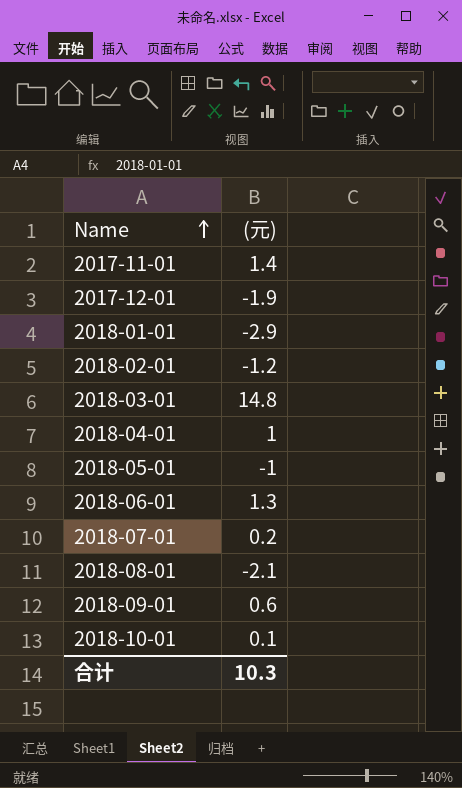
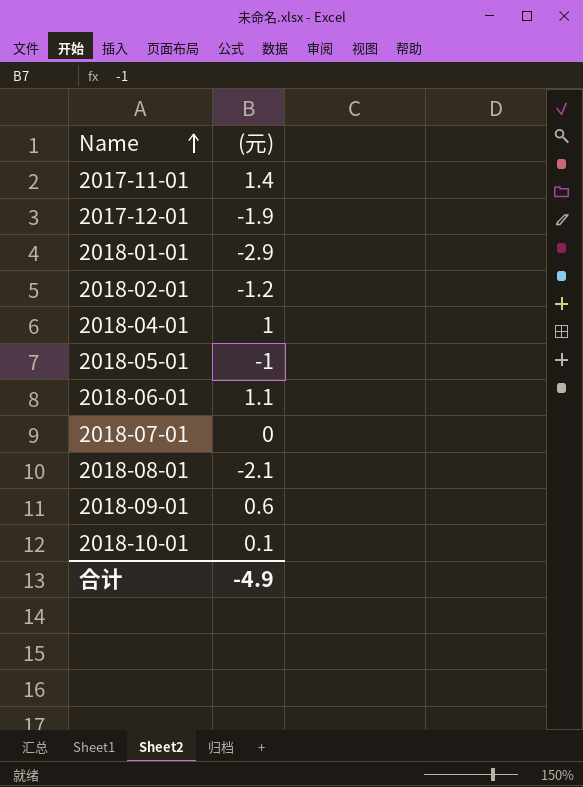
row 2018-03-01: 14.8 -> none
2018-06-01 | (元): 1.3 -> 1.1
2018-07-01 | (元): 0.2 -> 0
合计 | (元): 10.3 -> -4.9

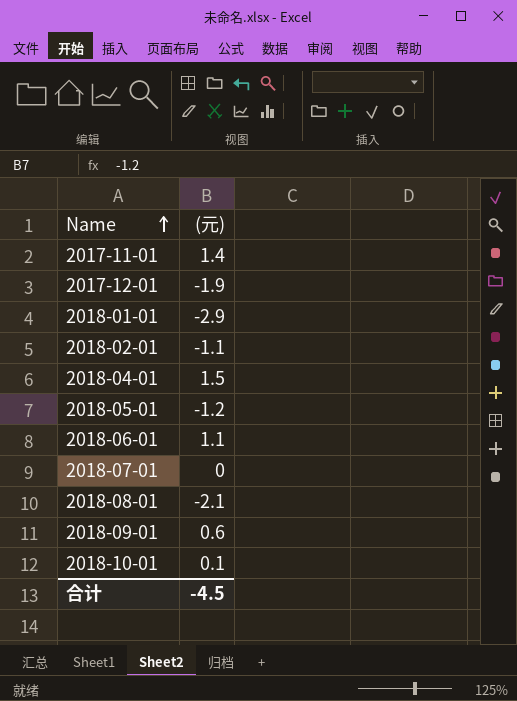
2018-02-01 | (元): -1.2 -> -1.1
2018-04-01 | (元): 1 -> 1.5
2018-05-01 | (元): -1 -> -1.2
合计 | (元): -4.9 -> -4.5

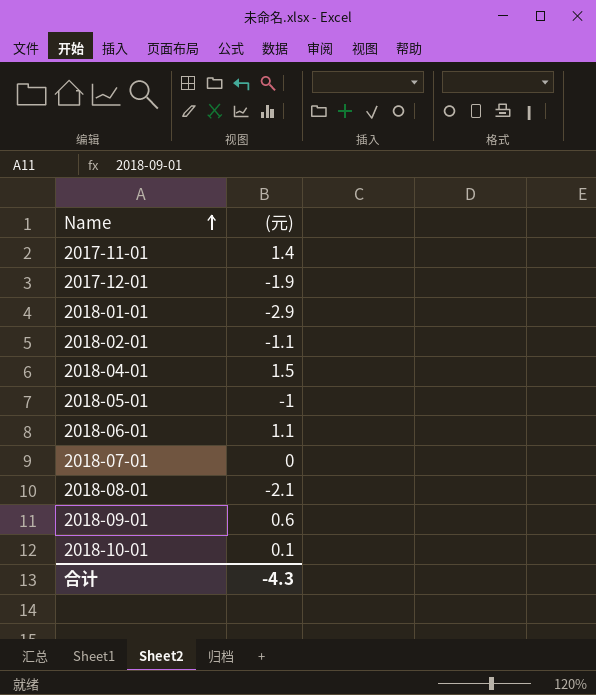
2018-05-01 | (元): -1.2 -> -1
合计 | (元): -4.5 -> -4.3

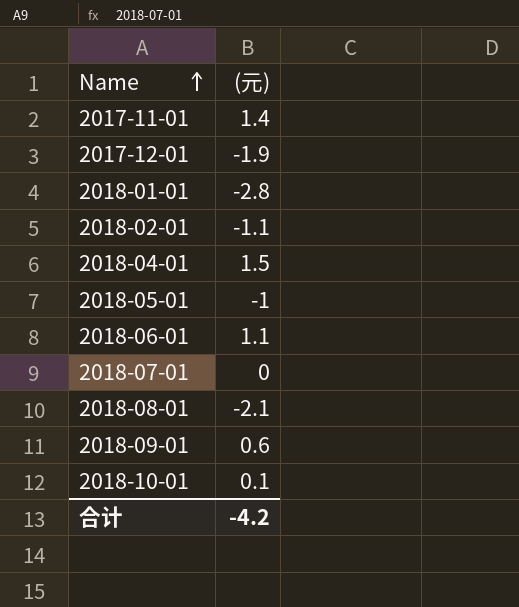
2018-01-01 | (元): -2.9 -> -2.8
合计 | (元): -4.3 -> -4.2

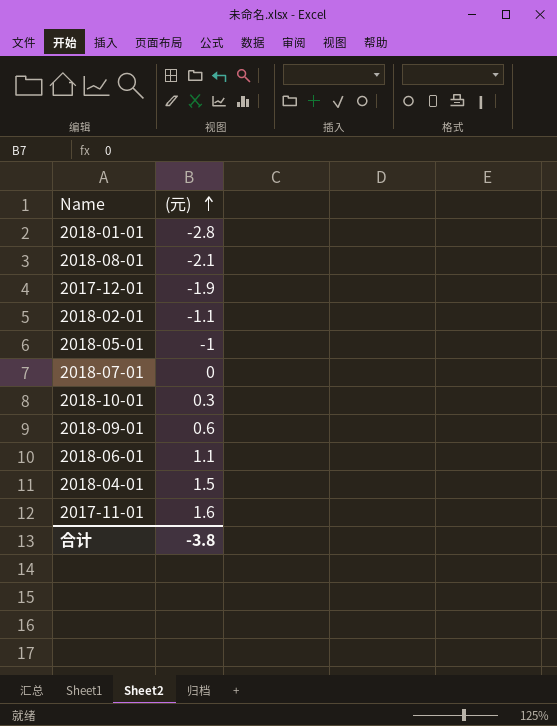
row order: Name ascending -> (元) ascending
2018-10-01 | (元): 0.1 -> 0.3
2017-11-01 | (元): 1.4 -> 1.6
合计 | (元): -4.2 -> -3.8

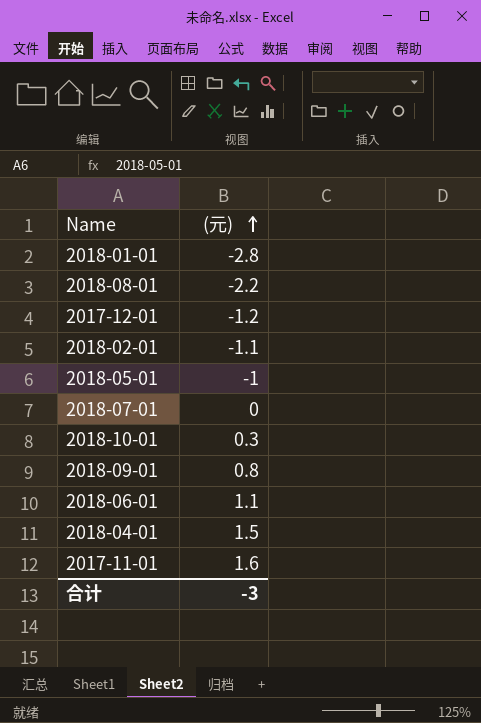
2018-08-01 | (元): -2.1 -> -2.2
2017-12-01 | (元): -1.9 -> -1.2
2018-09-01 | (元): 0.6 -> 0.8
合计 | (元): -3.8 -> -3

